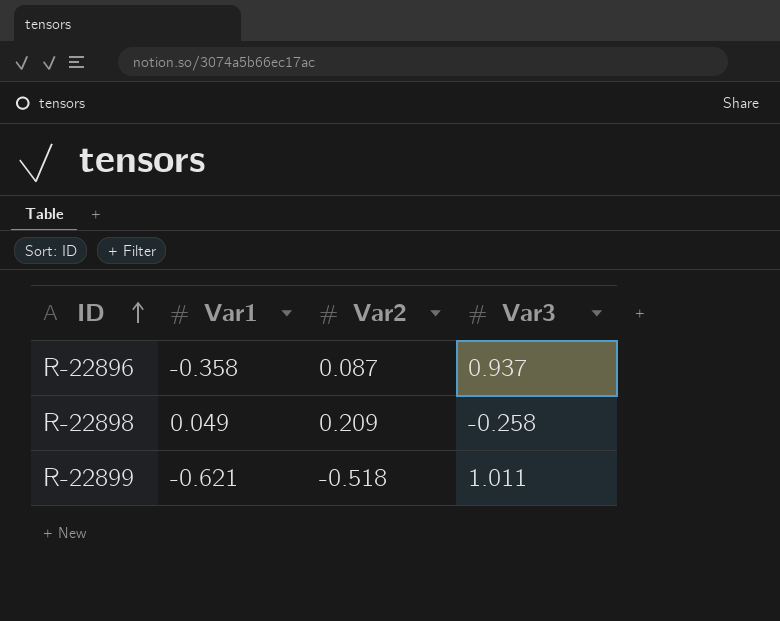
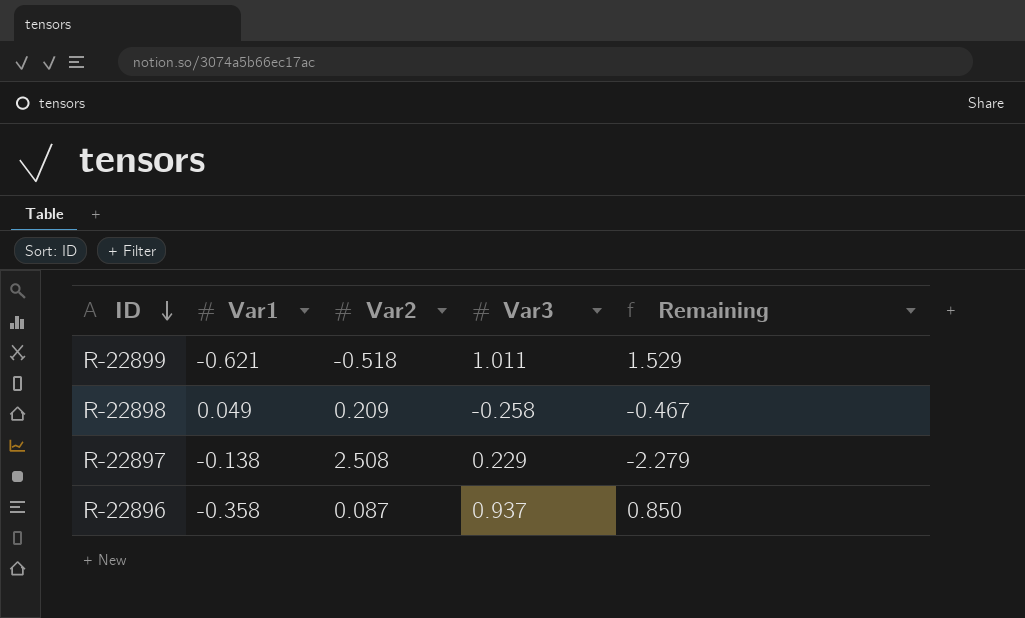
row order: ID ascending -> ID descending
column Remaining | formula: none -> [Var3] - [Var2]
row R-22897: none -> -0.138 | 2.508 | 0.229 | -2.279

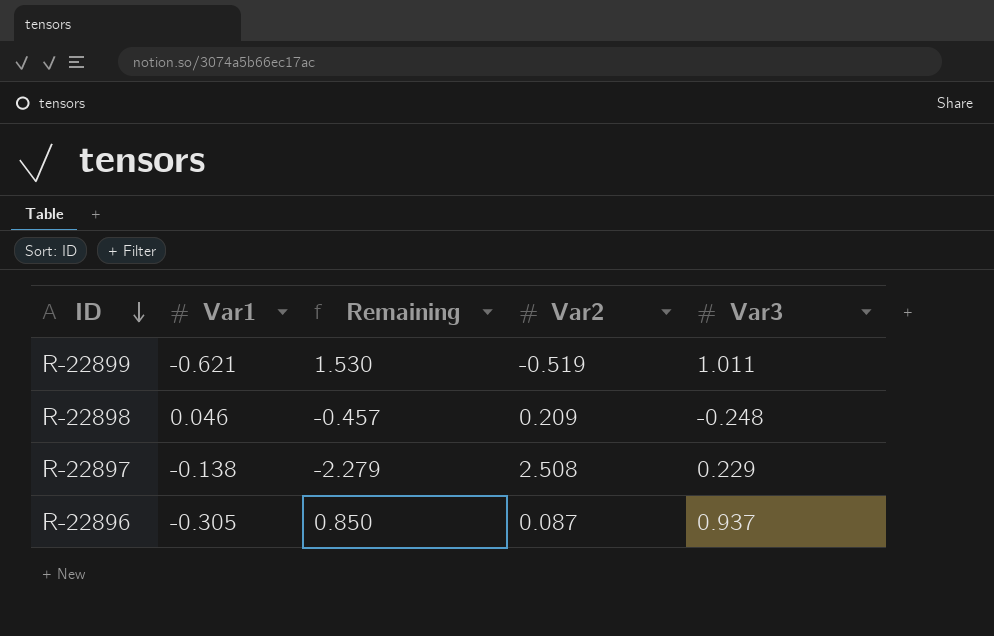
column Remaining | position: 5 -> 3
R-22899 | Remaining: 1.529 -> 1.530
R-22899 | Var2: -0.518 -> -0.519
R-22898 | Var1: 0.049 -> 0.046
R-22898 | Remaining: -0.467 -> -0.457
R-22898 | Var3: -0.258 -> -0.248
R-22896 | Var1: -0.358 -> -0.305

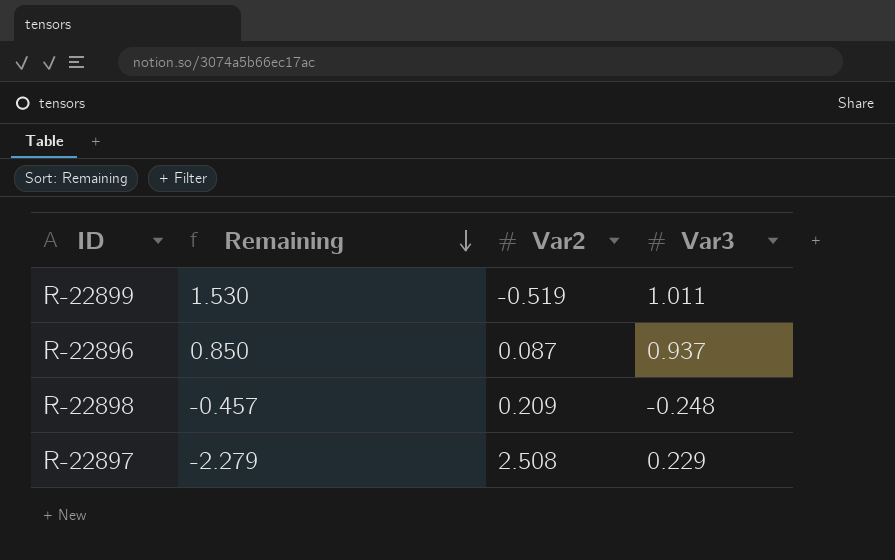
row order: ID descending -> Remaining descending
column Var1 | position: 2 -> none

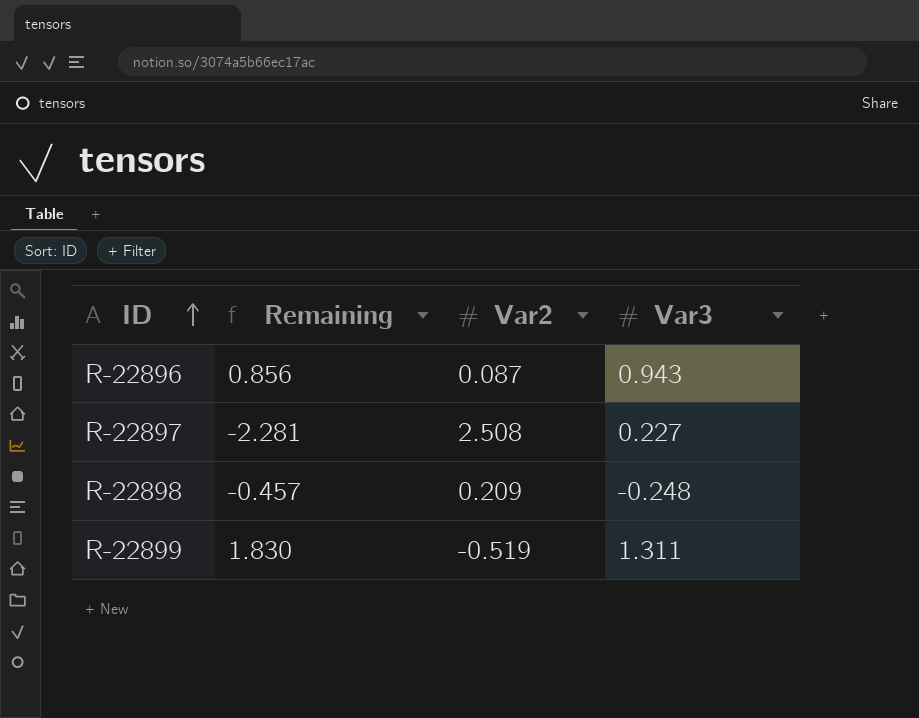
row order: Remaining descending -> ID ascending
R-22896 | Remaining: 0.850 -> 0.856
R-22896 | Var3: 0.937 -> 0.943
R-22897 | Remaining: -2.279 -> -2.281
R-22897 | Var3: 0.229 -> 0.227
R-22899 | Remaining: 1.530 -> 1.830
R-22899 | Var3: 1.011 -> 1.311

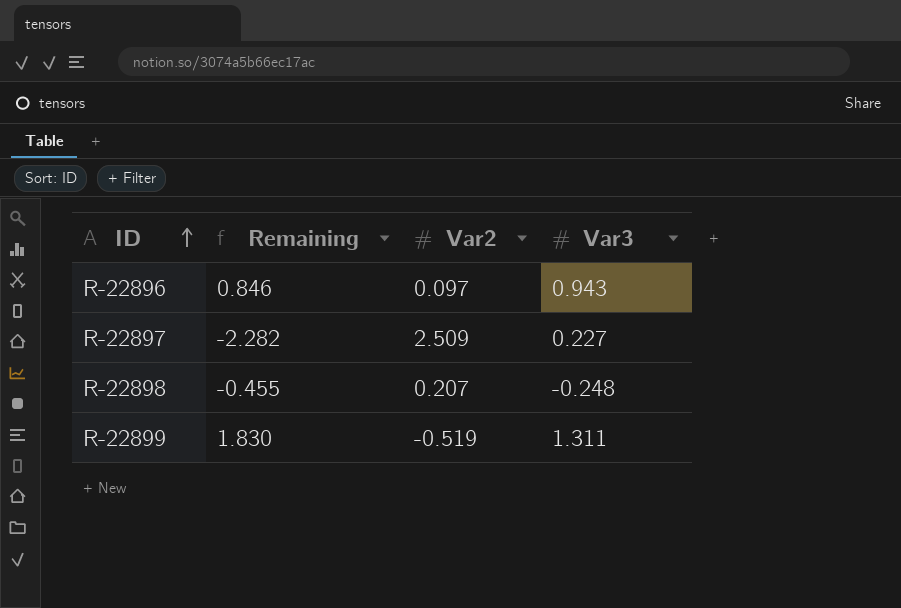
R-22896 | Remaining: 0.856 -> 0.846
R-22896 | Var2: 0.087 -> 0.097
R-22897 | Remaining: -2.281 -> -2.282
R-22897 | Var2: 2.508 -> 2.509
R-22898 | Remaining: -0.457 -> -0.455
R-22898 | Var2: 0.209 -> 0.207

